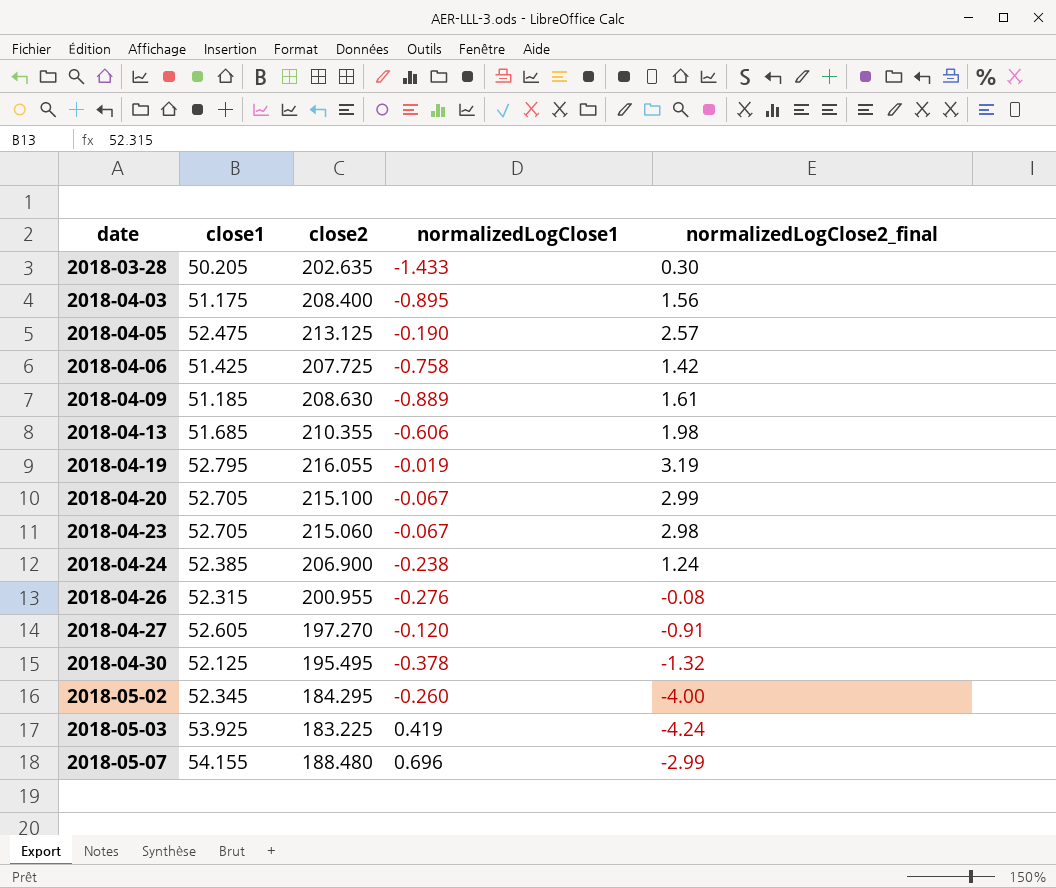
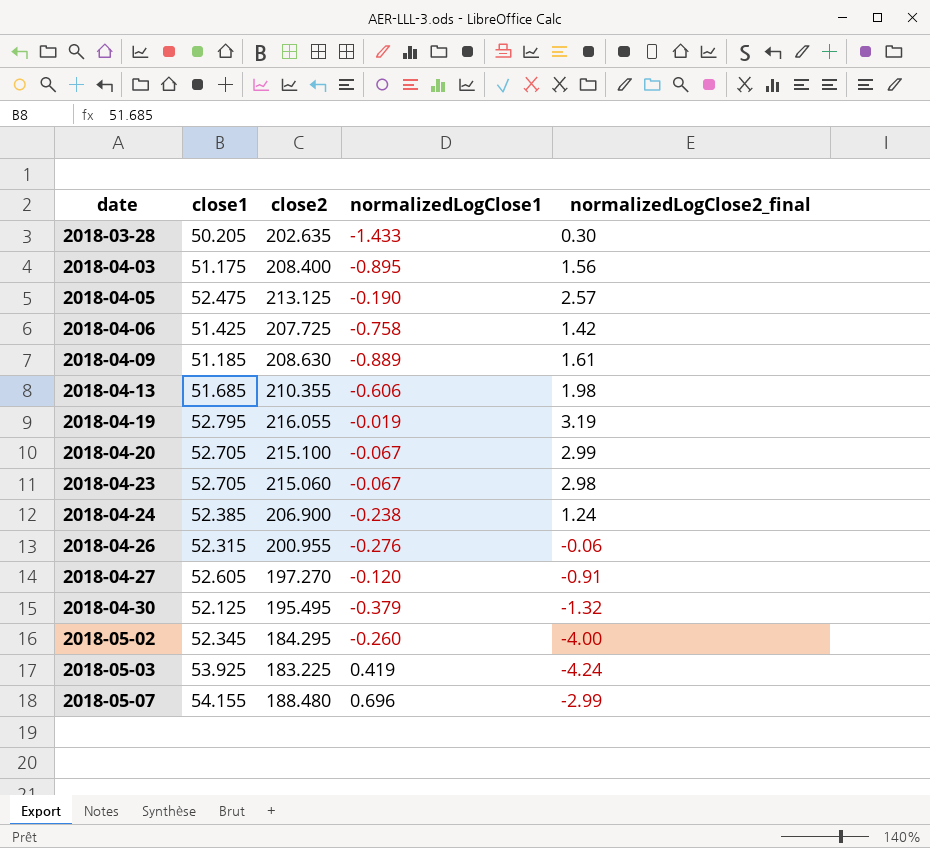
2018-04-26 | normalizedLogClose2_final: -0.08 -> -0.06
2018-04-30 | normalizedLogClose1: -0.378 -> -0.379

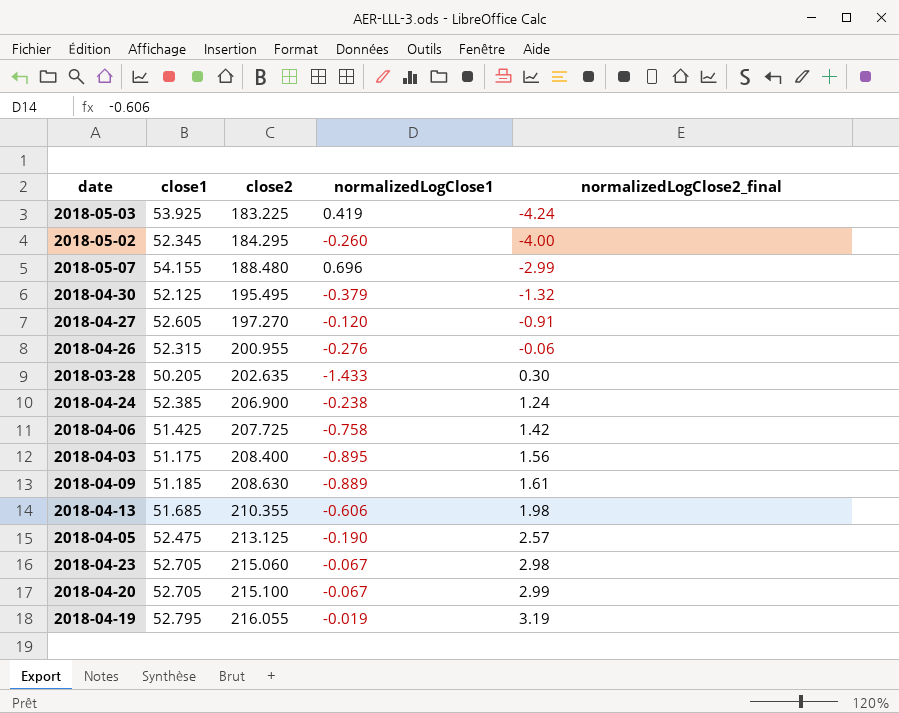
row order: date ascending -> close2 ascending

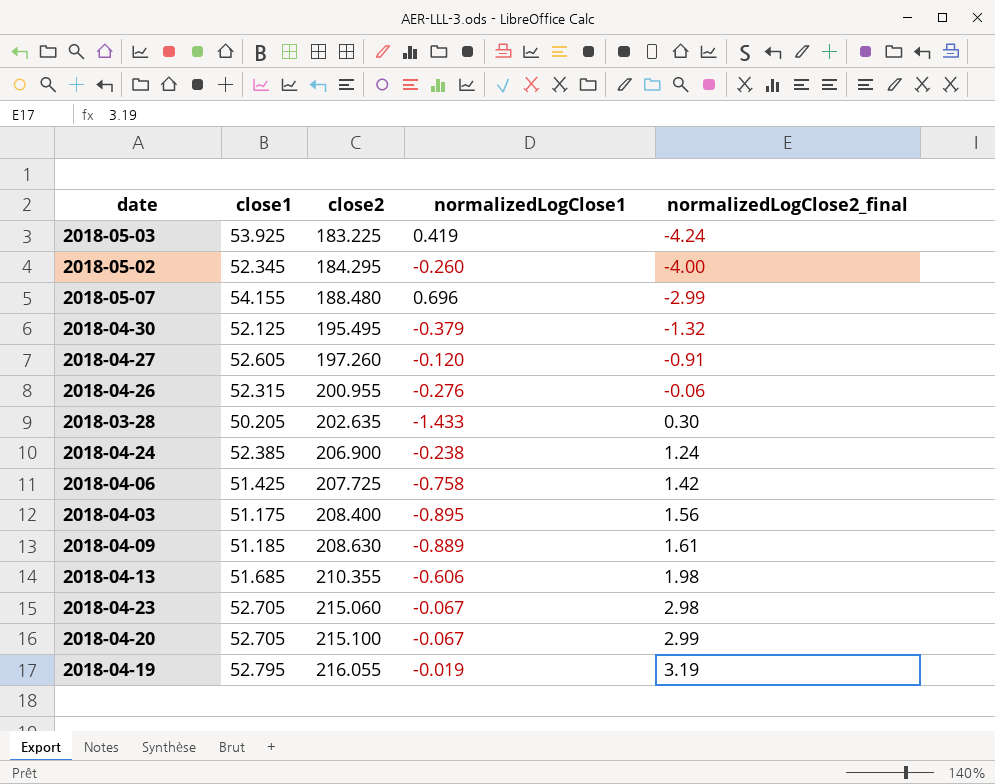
row 2018-04-05: 52.475 | 213.125 | -0.190 | 2.57 -> none
2018-04-27 | close2: 197.270 -> 197.260

